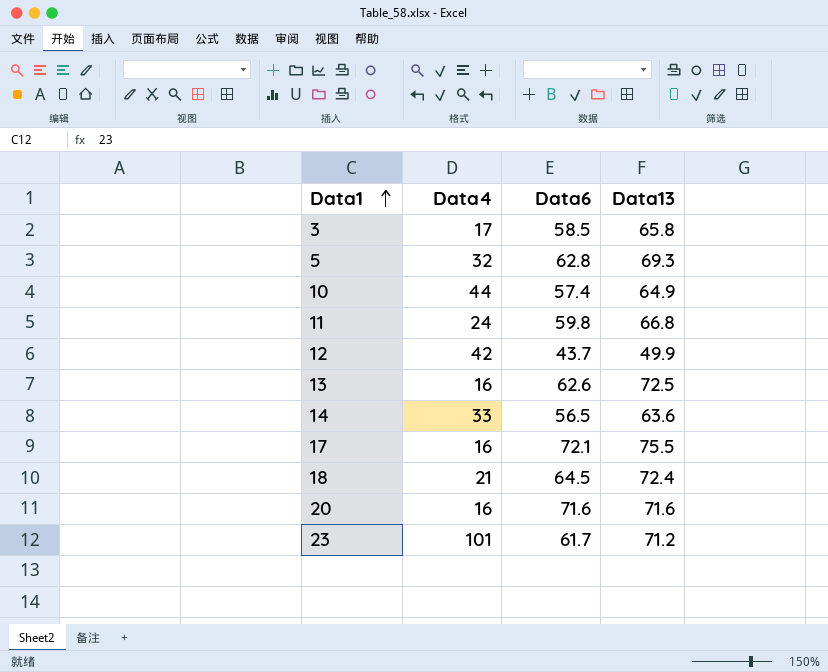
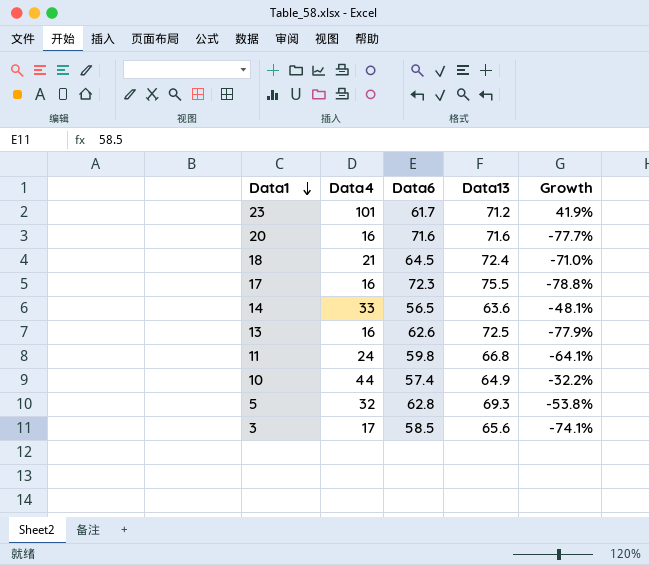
row order: Data1 ascending -> Data1 descending
column Growth | formula: none -> ([Data4] - [Data13]) / [Data13]
row 12: 42 | 43.7 | 49.9 -> none
17 | Data6: 72.1 -> 72.3
3 | Data13: 65.8 -> 65.6

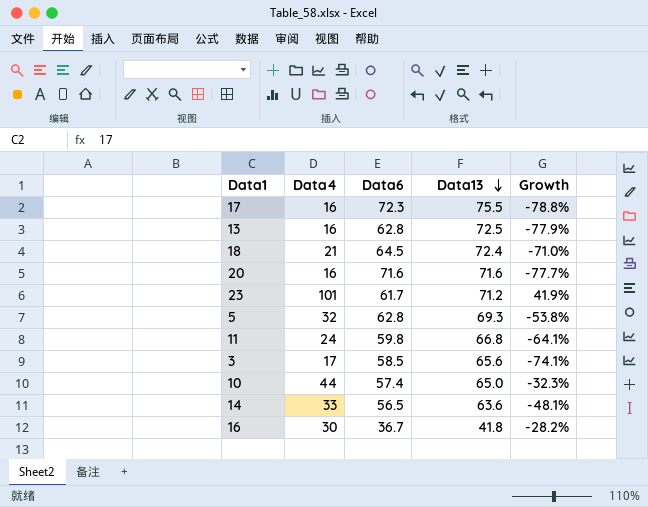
row order: Data1 descending -> Data13 descending
13 | Data6: 62.6 -> 62.8
10 | Data13: 64.9 -> 65.0
10 | Growth: -32.2% -> -32.3%
row 16: none -> 30 | 36.7 | 41.8 | -28.2%

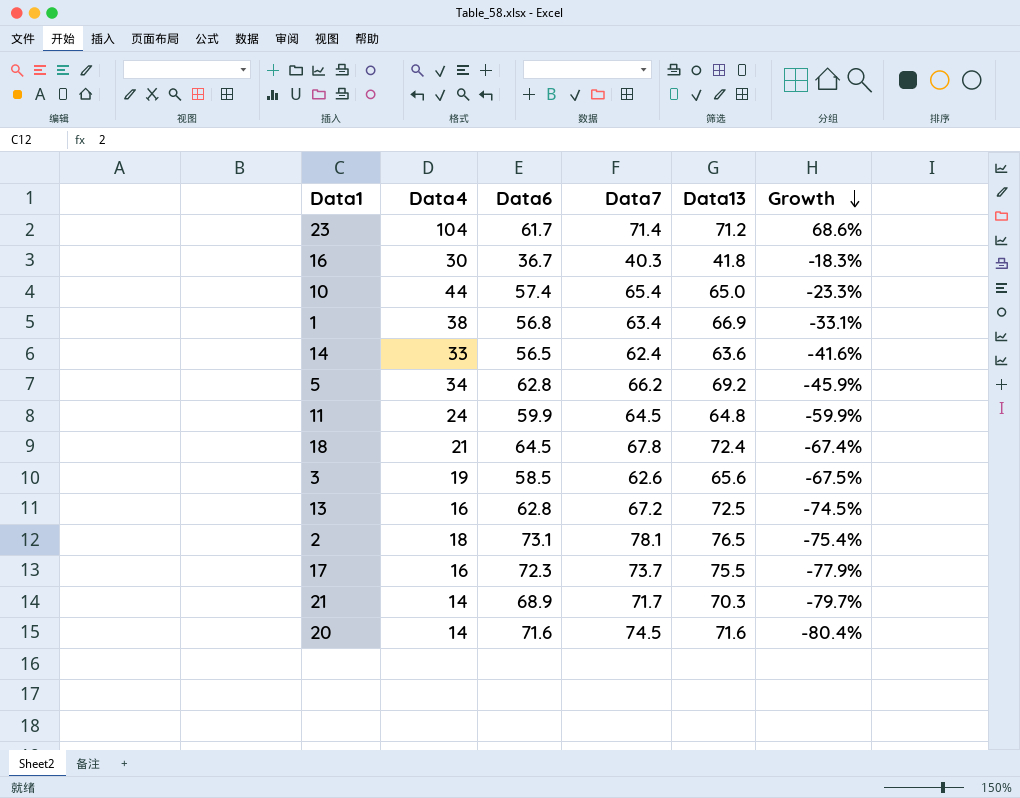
row order: Data13 descending -> Growth descending
column Data7 | position: none -> 4
column Growth | formula: ([Data4] - [Data13]) / [Data13] -> ([Data4] - [Data6]) / [Data6]
23 | Data4: 101 -> 104
row 1: none -> 38 | 56.8 | 63.4 | 66.9 | -33.1%
5 | Data4: 32 -> 34
5 | Data13: 69.3 -> 69.2
11 | Data6: 59.8 -> 59.9
11 | Data13: 66.8 -> 64.8
3 | Data4: 17 -> 19
row 2: none -> 18 | 73.1 | 78.1 | 76.5 | -75.4%
row 21: none -> 14 | 68.9 | 71.7 | 70.3 | -79.7%
20 | Data4: 16 -> 14

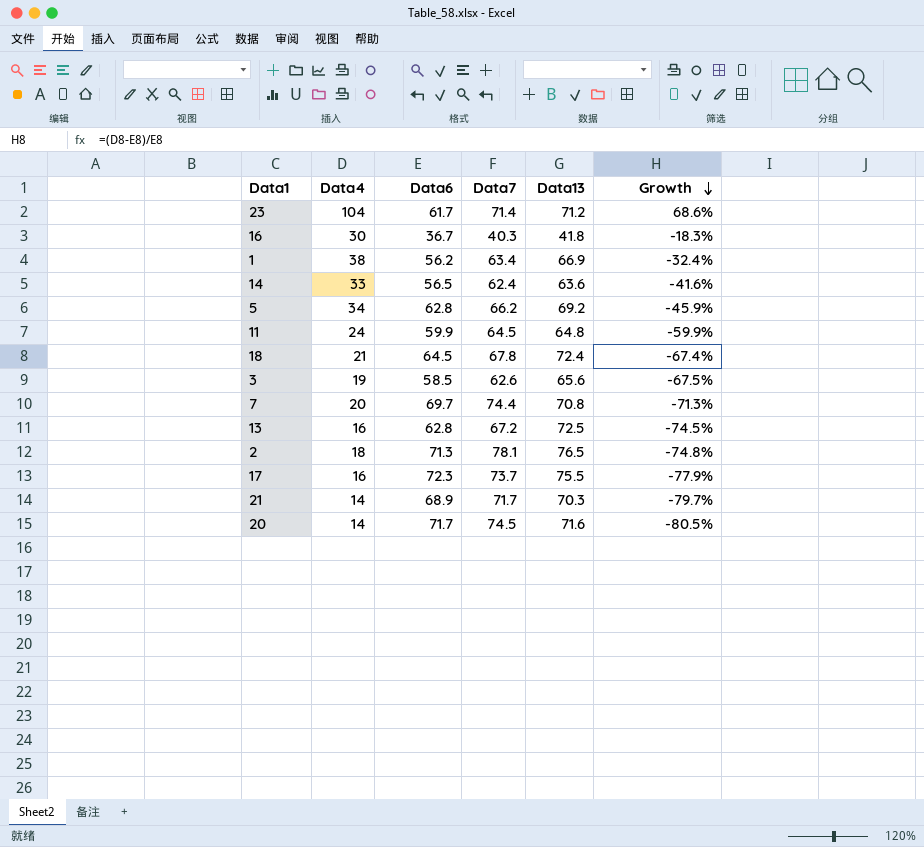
row 10: 44 | 57.4 | 65.4 | 65.0 | -23.3% -> none
1 | Data6: 56.8 -> 56.2
1 | Growth: -33.1% -> -32.4%
row 7: none -> 20 | 69.7 | 74.4 | 70.8 | -71.3%
2 | Data6: 73.1 -> 71.3
2 | Growth: -75.4% -> -74.8%
20 | Data6: 71.6 -> 71.7
20 | Growth: -80.4% -> -80.5%

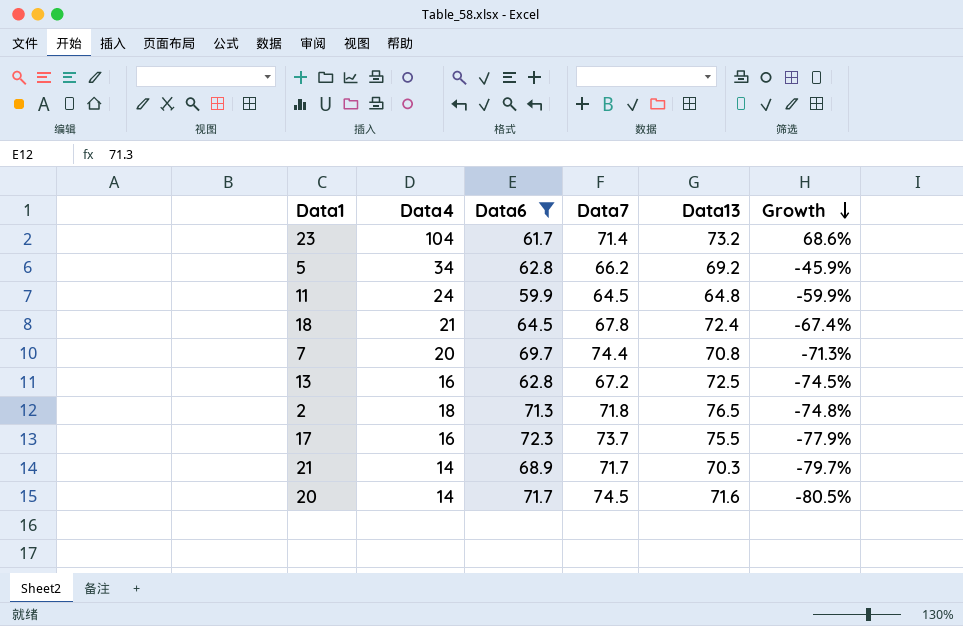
filter: none -> Data6 >= 59.9
23 | Data13: 71.2 -> 73.2
2 | Data7: 78.1 -> 71.8

